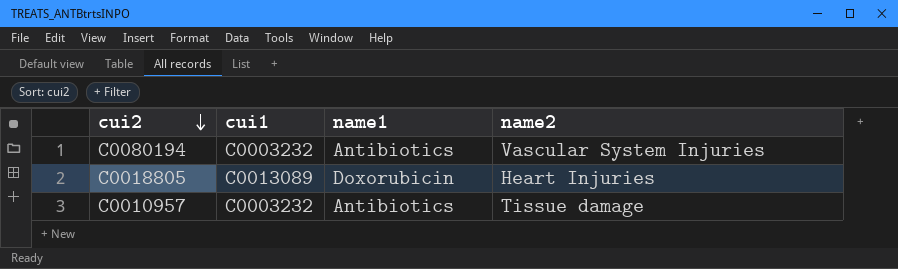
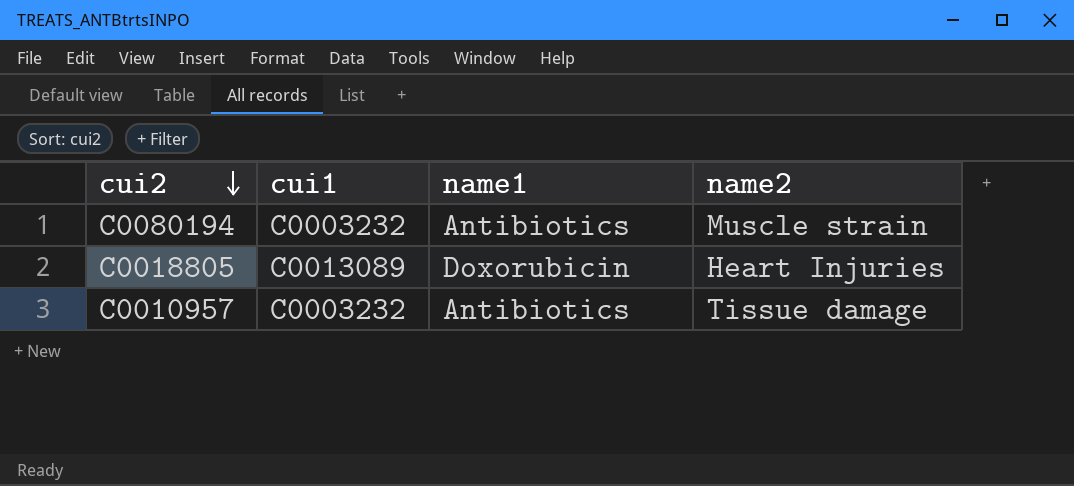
C0080194 | name2: Vascular System Injuries -> Muscle strain

